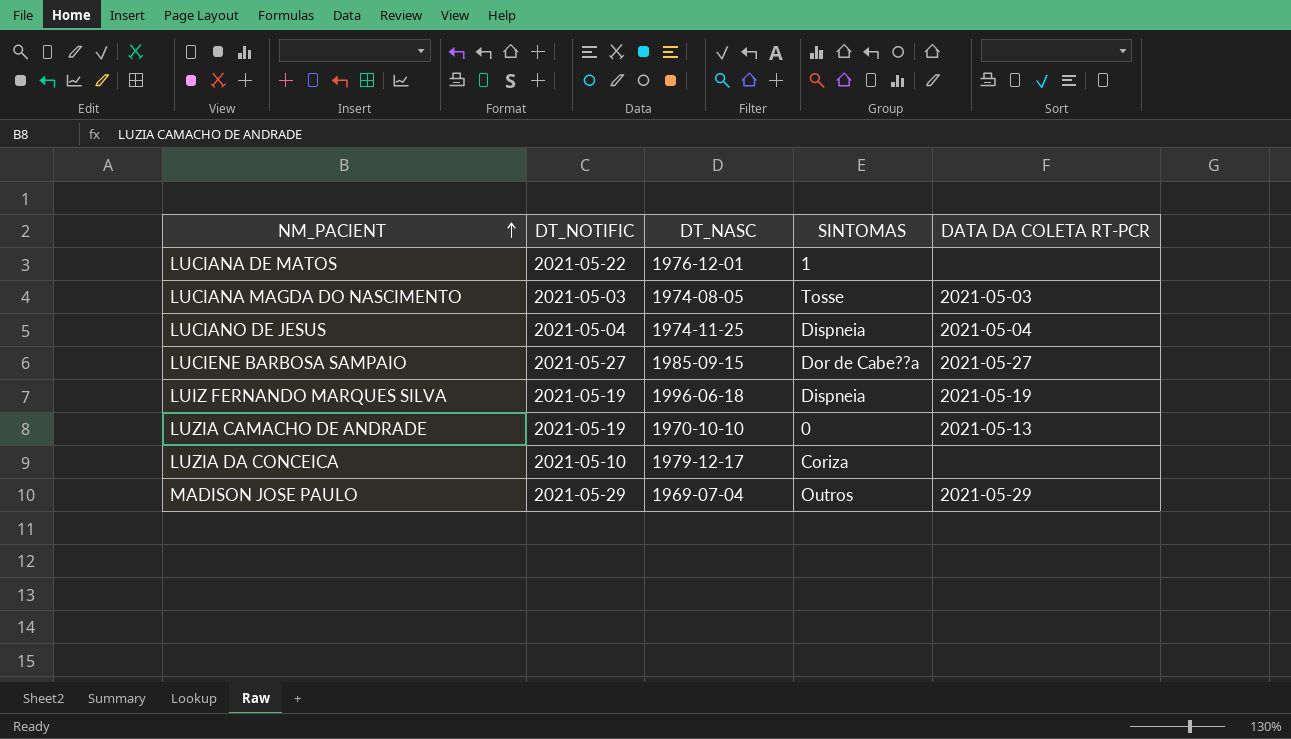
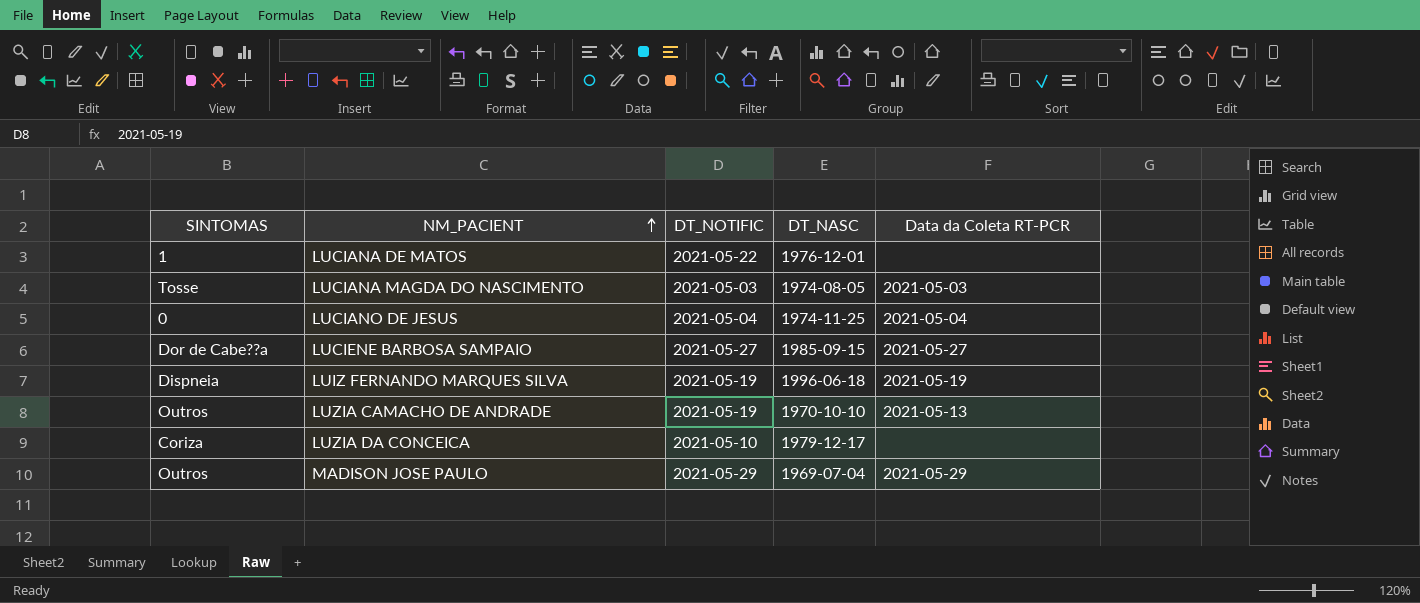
column SINTOMAS | position: 4 -> 1
column name: DATA DA COLETA RT-PCR -> Data da Coleta RT-PCR
LUCIANO DE JESUS | SINTOMAS: Dispneia -> 0
LUZIA CAMACHO DE ANDRADE | SINTOMAS: 0 -> Outros

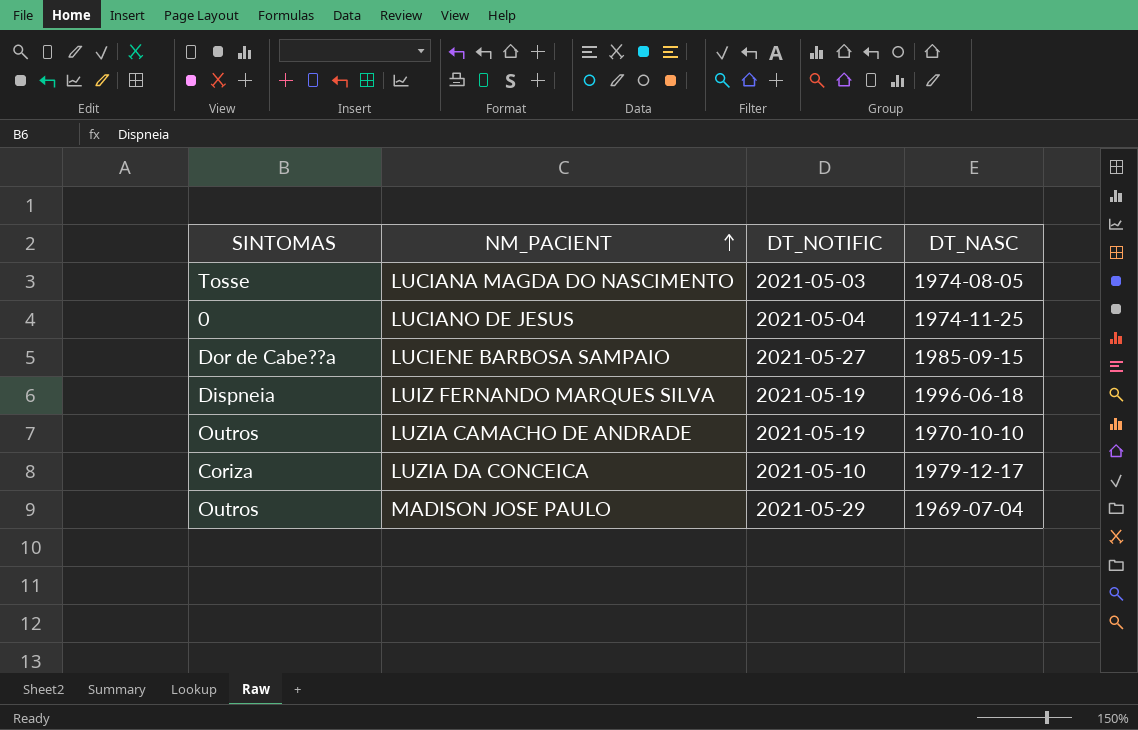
column Data da Coleta RT-PCR | position: 5 -> none
row LUCIANA DE MATOS: 1 | 2021-05-22 | 1976-12-01 | none -> none

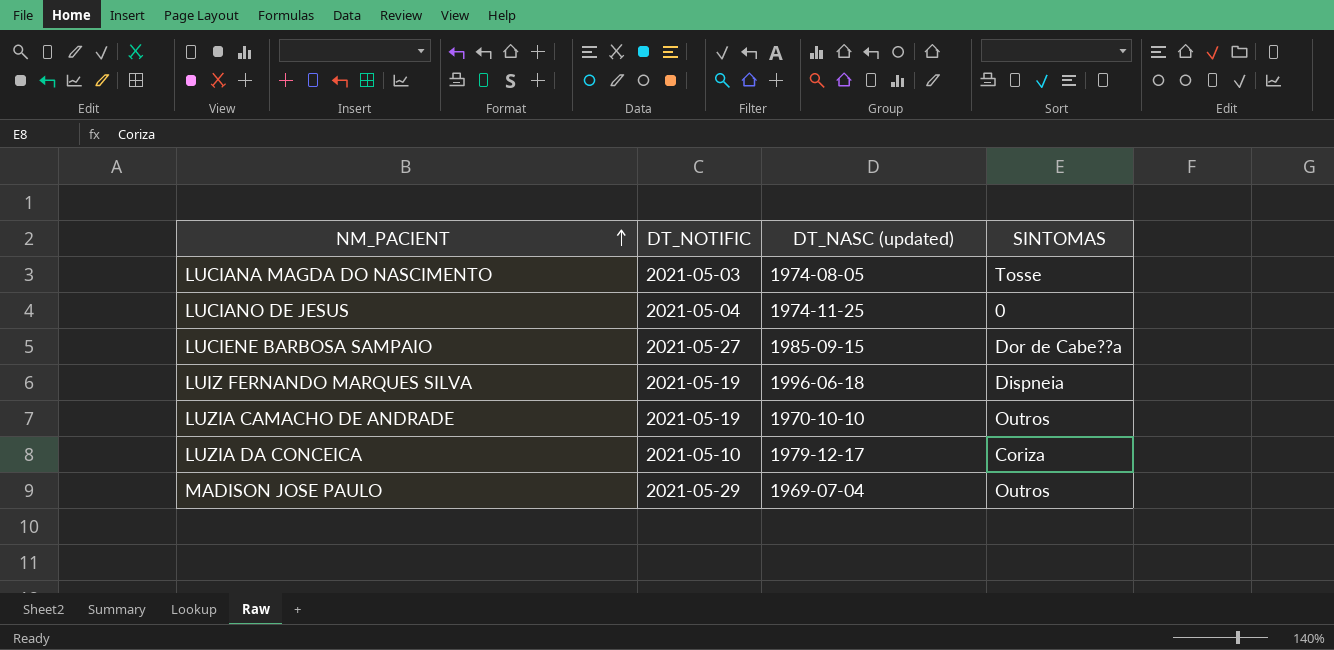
column name: DT_NASC -> DT_NASC (updated)
column SINTOMAS | position: 1 -> 4

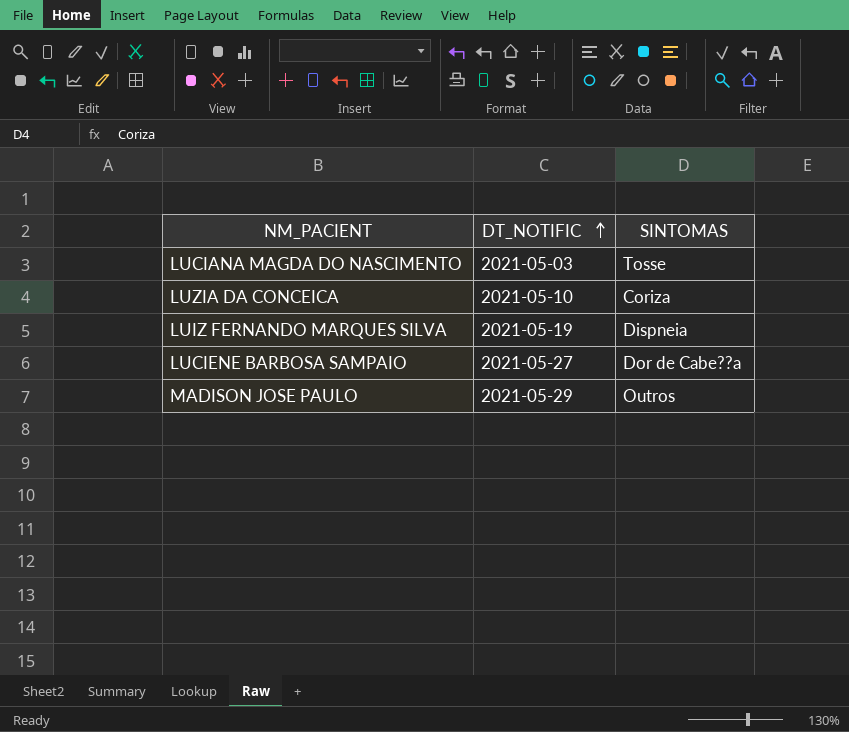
row order: NM_PACIENT ascending -> DT_NOTIFIC ascending
column DT_NASC (updated) | position: 3 -> none
row LUCIANO DE JESUS: 2021-05-04 | 1974-11-25 | 0 -> none
row LUZIA CAMACHO DE ANDRADE: 2021-05-19 | 1970-10-10 | Outros -> none

